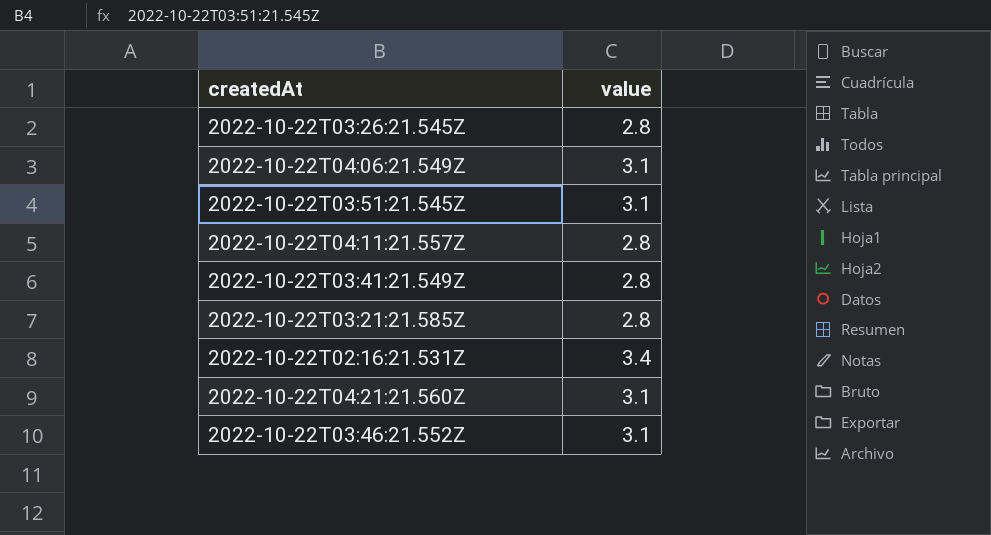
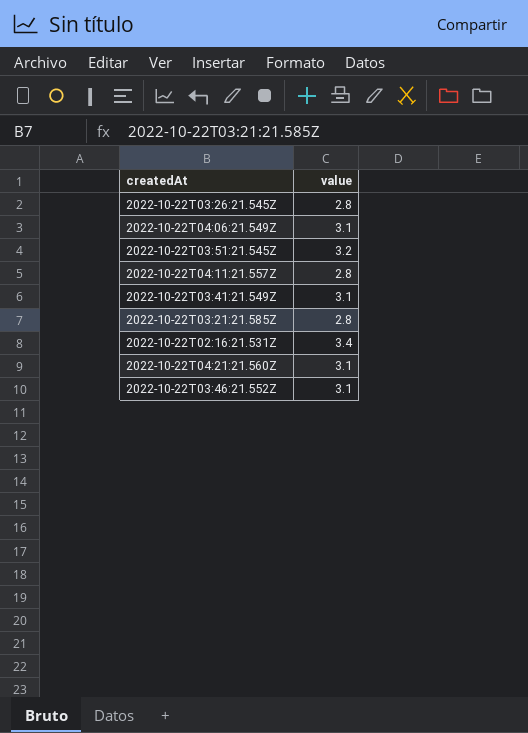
2022-10-22T03:51:21.545Z | value: 3.1 -> 3.2
2022-10-22T03:41:21.549Z | value: 2.8 -> 3.1

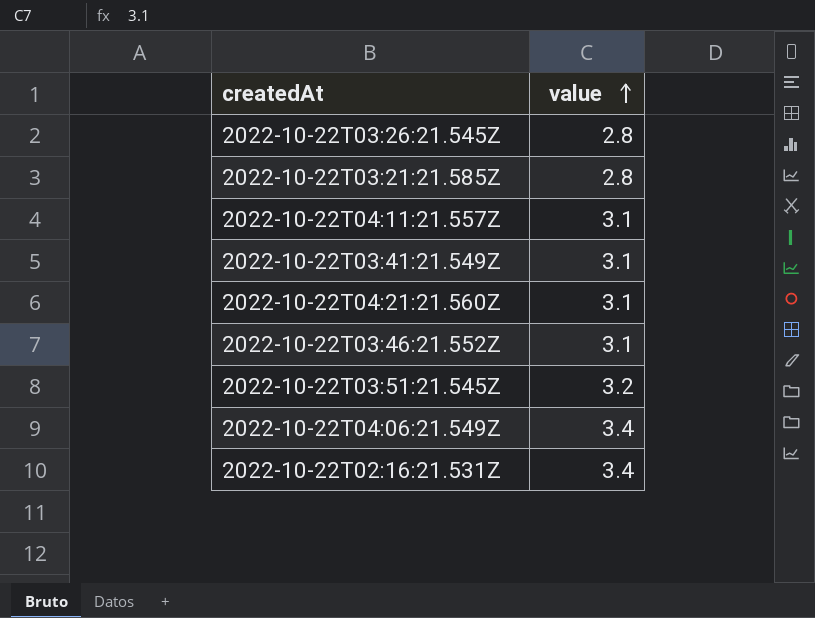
row order: none -> value ascending
2022-10-22T04:11:21.557Z | value: 2.8 -> 3.1
2022-10-22T04:06:21.549Z | value: 3.1 -> 3.4

